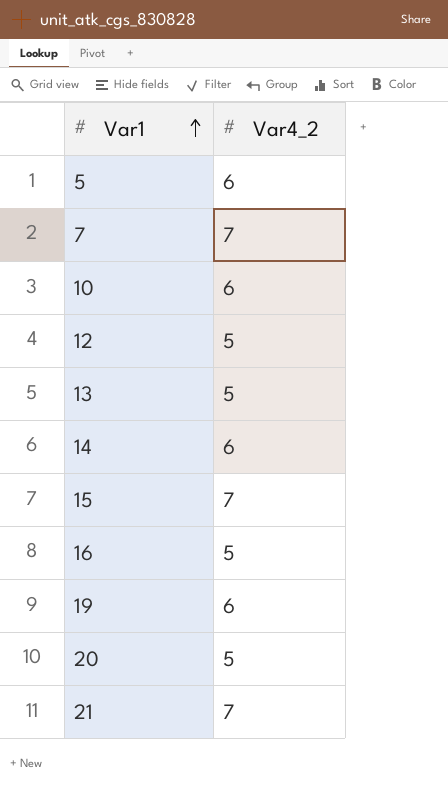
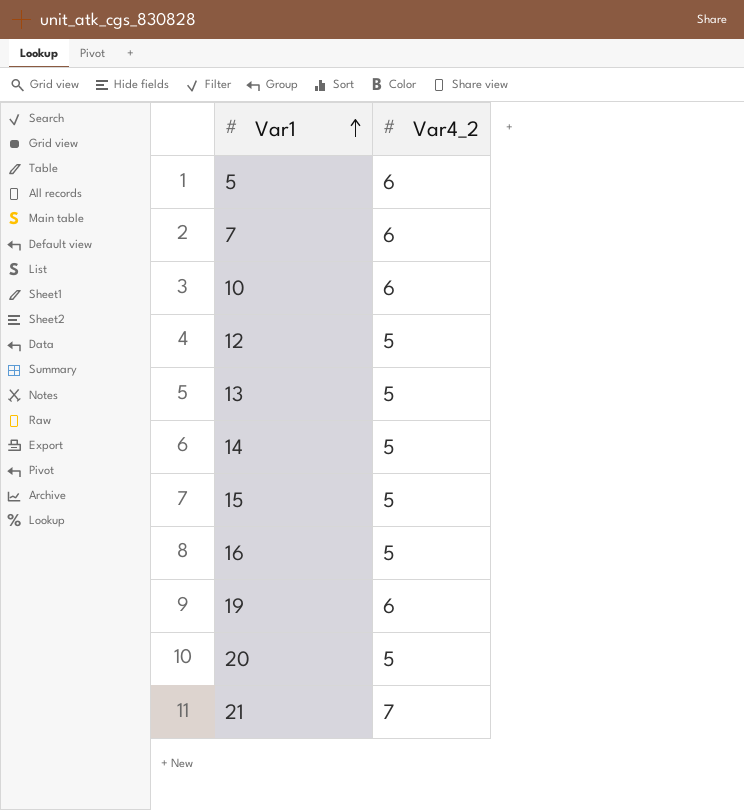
7 | Var4_2: 7 -> 6
14 | Var4_2: 6 -> 5
15 | Var4_2: 7 -> 5

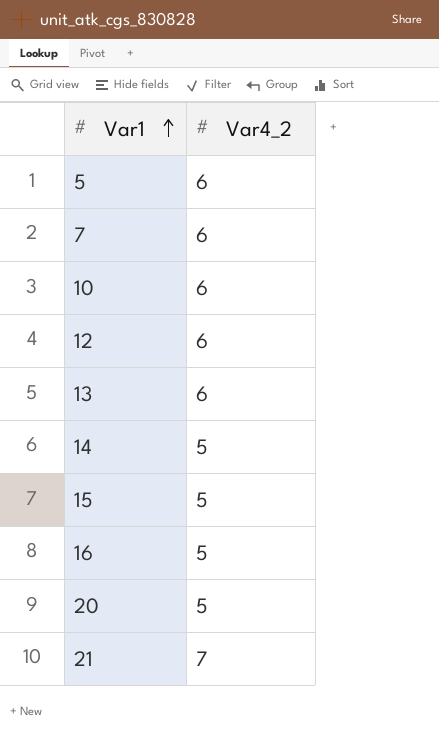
row 19: 6 -> none
12 | Var4_2: 5 -> 6
13 | Var4_2: 5 -> 6

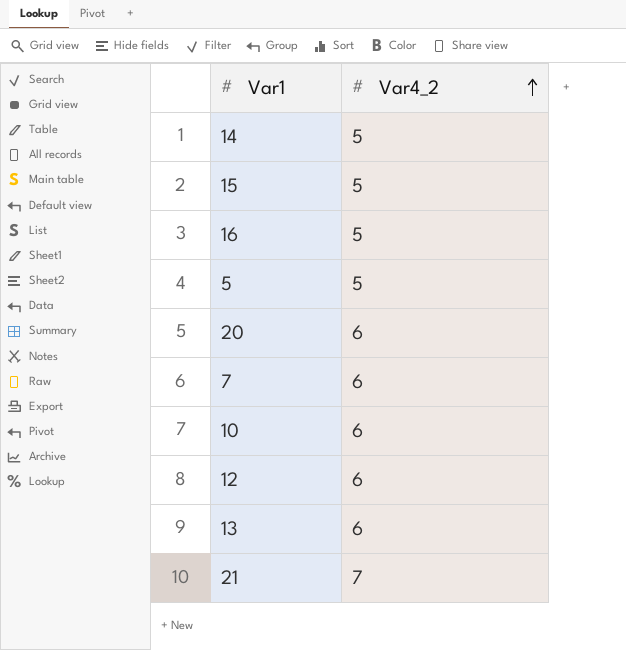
row order: Var1 ascending -> Var4_2 ascending
5 | Var4_2: 6 -> 5
20 | Var4_2: 5 -> 6

